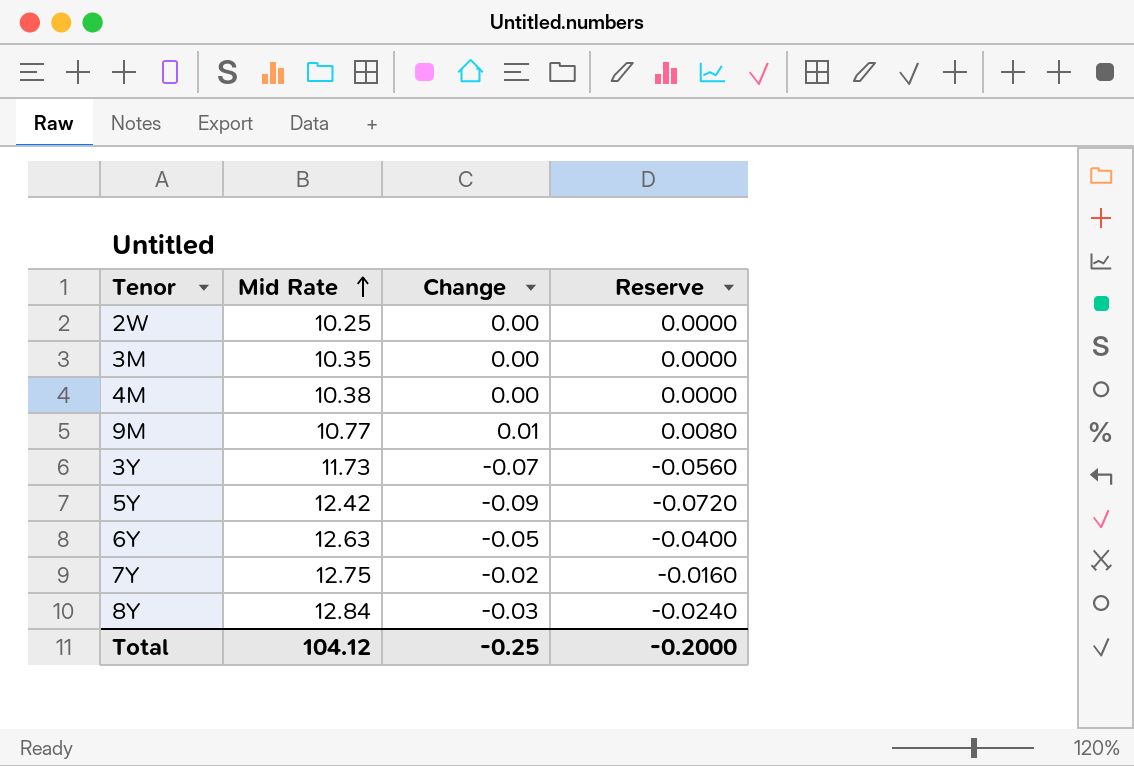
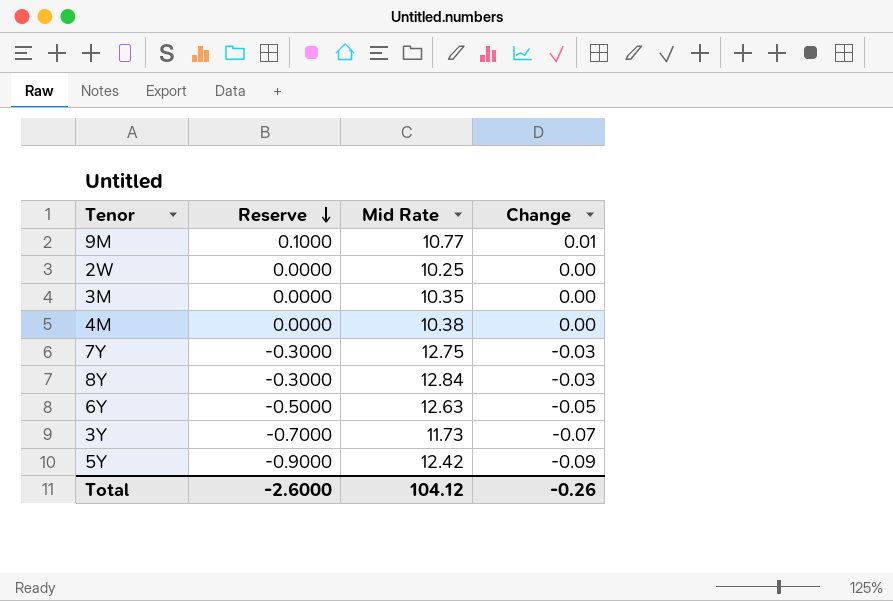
row order: Mid Rate ascending -> Reserve descending
column Reserve | formula: [Change] * 0.8 -> [Change] * 10
column Reserve | position: 4 -> 2
7Y | Change: -0.02 -> -0.03
Total | Reserve: -0.2000 -> -2.6000
Total | Change: -0.25 -> -0.26

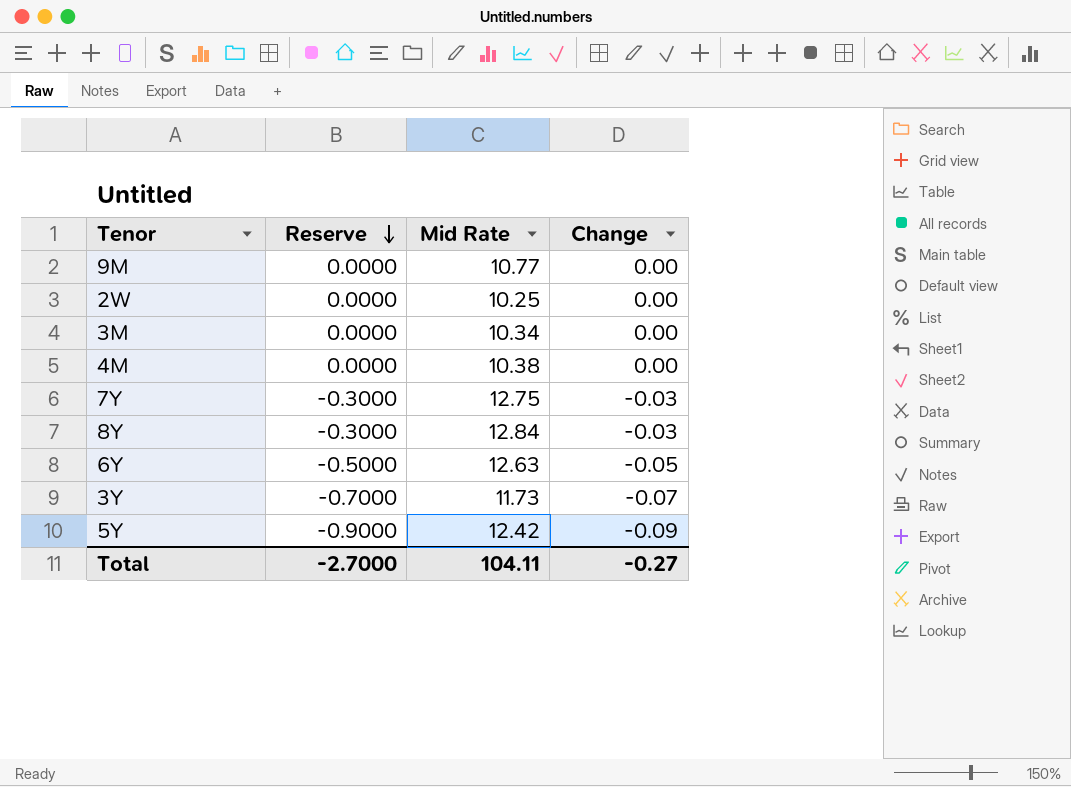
9M | Reserve: 0.1000 -> 0.0000
9M | Change: 0.01 -> 0.00
3M | Mid Rate: 10.35 -> 10.34
Total | Reserve: -2.6000 -> -2.7000
Total | Mid Rate: 104.12 -> 104.11
Total | Change: -0.26 -> -0.27

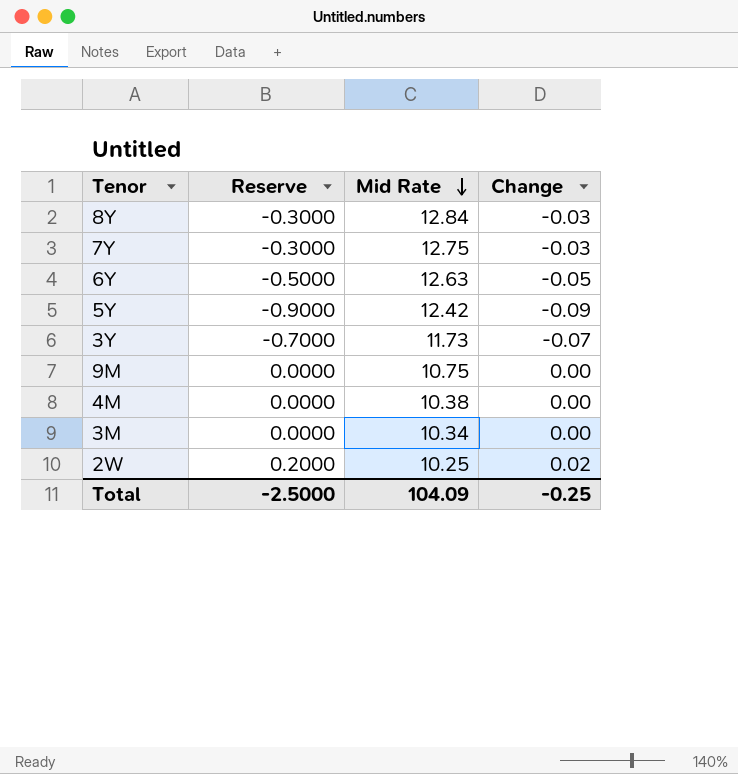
row order: Reserve descending -> Mid Rate descending
9M | Mid Rate: 10.77 -> 10.75
2W | Reserve: 0.0000 -> 0.2000
2W | Change: 0.00 -> 0.02
Total | Reserve: -2.7000 -> -2.5000
Total | Mid Rate: 104.11 -> 104.09
Total | Change: -0.27 -> -0.25

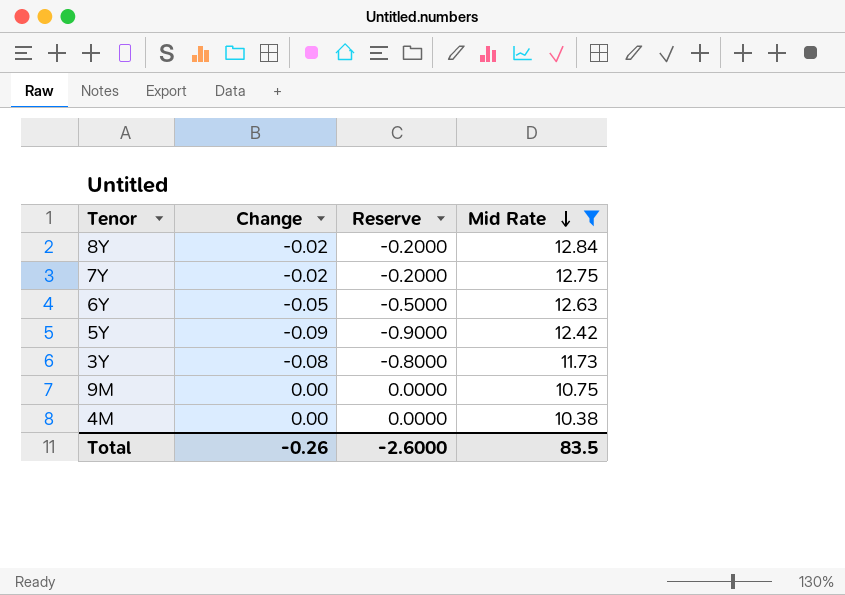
filter: none -> Mid Rate >= 10.38
column Change | position: 4 -> 2
8Y | Change: -0.03 -> -0.02
8Y | Reserve: -0.3000 -> -0.2000
7Y | Change: -0.03 -> -0.02
7Y | Reserve: -0.3000 -> -0.2000
3Y | Change: -0.07 -> -0.08
3Y | Reserve: -0.7000 -> -0.8000
Total | Change: -0.25 -> -0.26
Total | Reserve: -2.5000 -> -2.6000
Total | Mid Rate: 104.09 -> 83.5

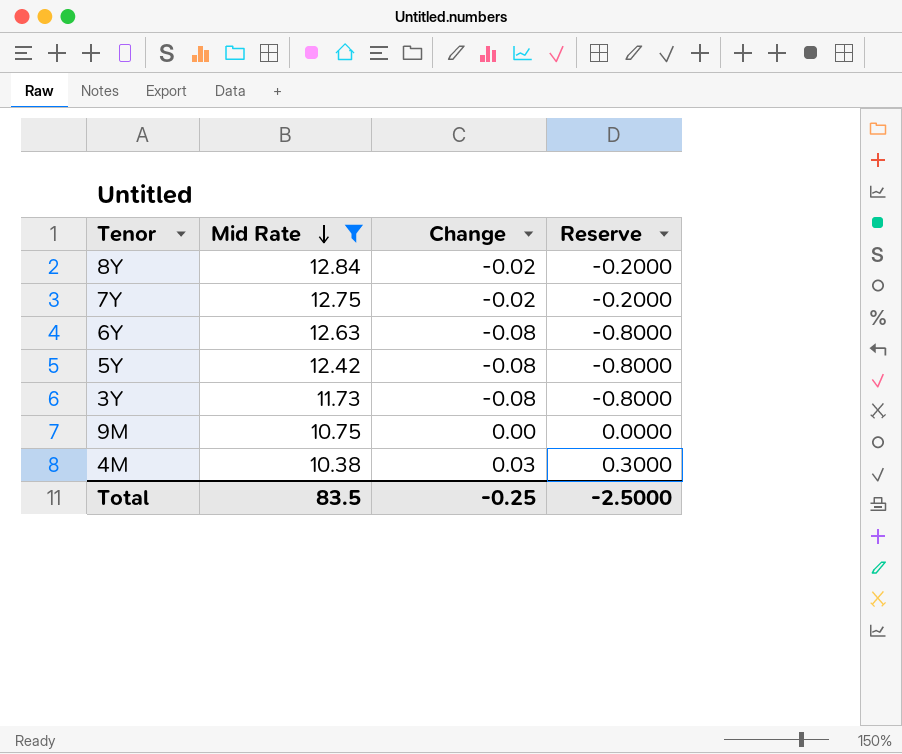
column Mid Rate | position: 4 -> 2
6Y | Change: -0.05 -> -0.08
6Y | Reserve: -0.5000 -> -0.8000
5Y | Change: -0.09 -> -0.08
5Y | Reserve: -0.9000 -> -0.8000
4M | Change: 0.00 -> 0.03
4M | Reserve: 0.0000 -> 0.3000
Total | Change: -0.26 -> -0.25
Total | Reserve: -2.6000 -> -2.5000

